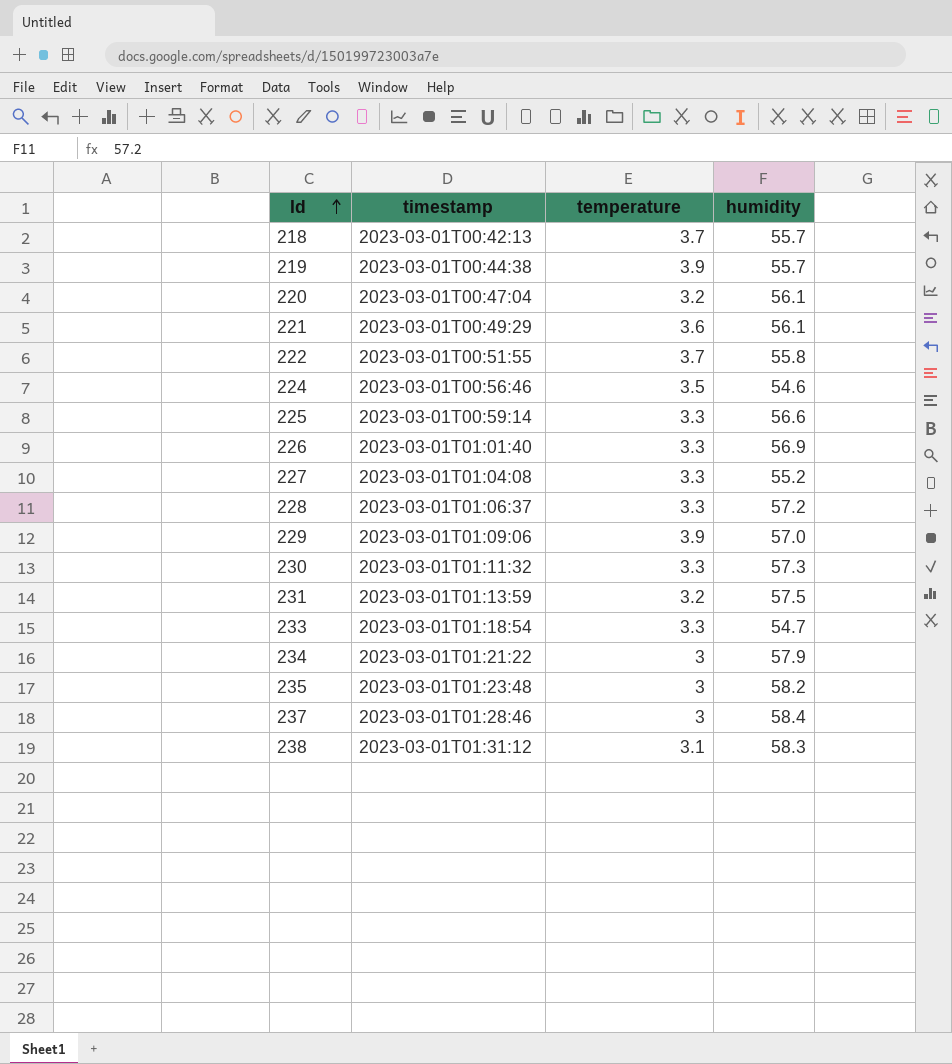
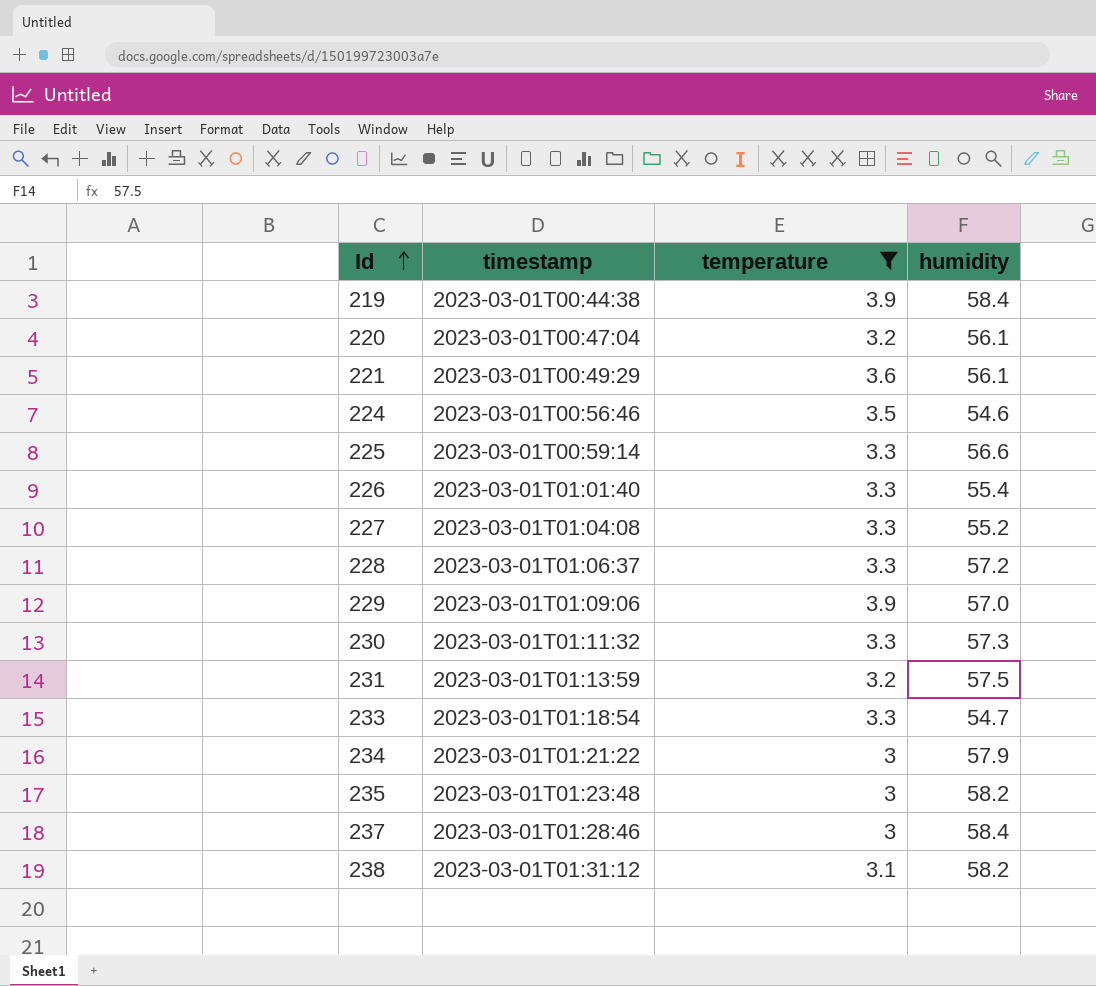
filter: none -> temperature != 3.7
219 | humidity: 55.7 -> 58.4
226 | humidity: 56.9 -> 55.4
238 | humidity: 58.3 -> 58.2

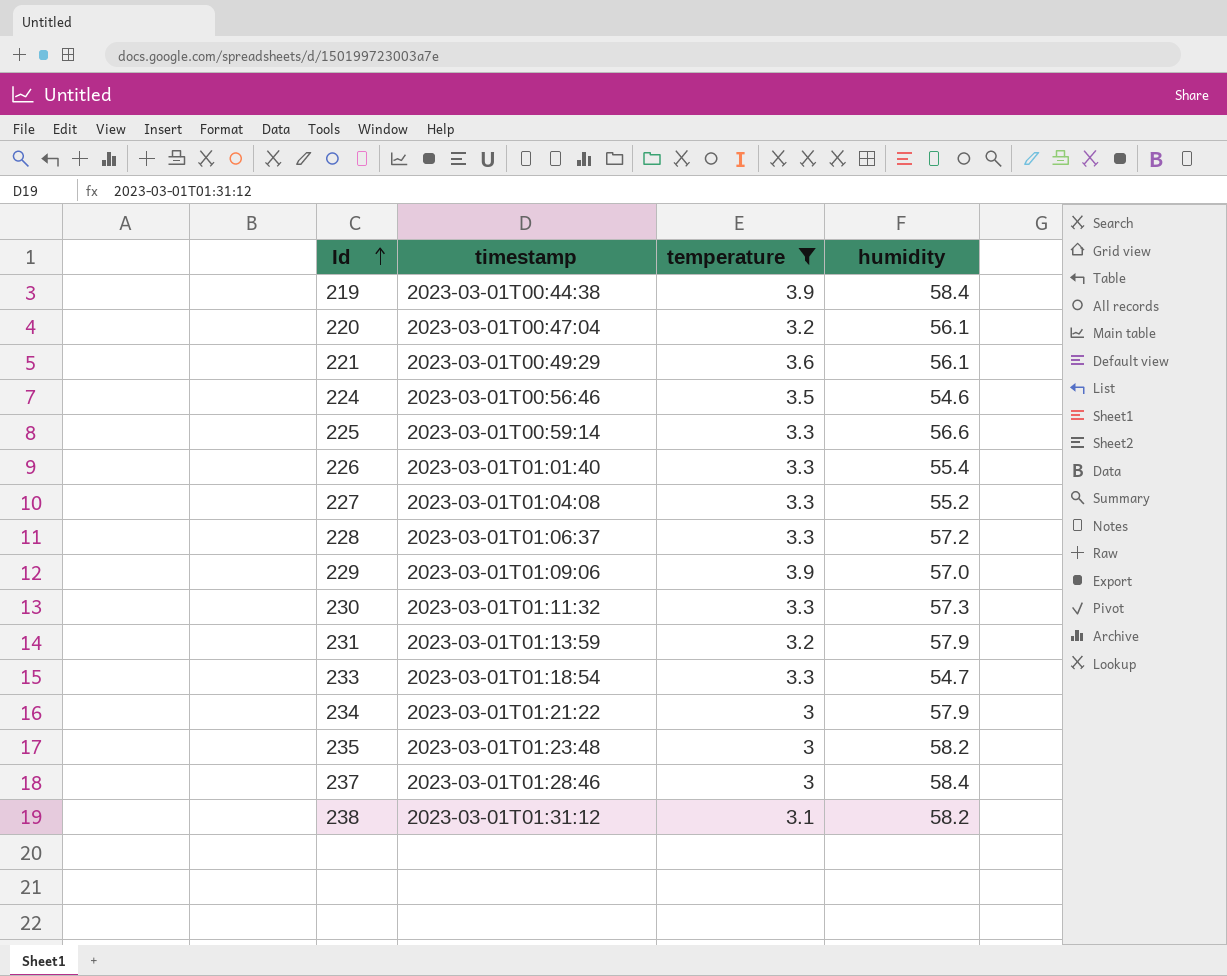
231 | humidity: 57.5 -> 57.9

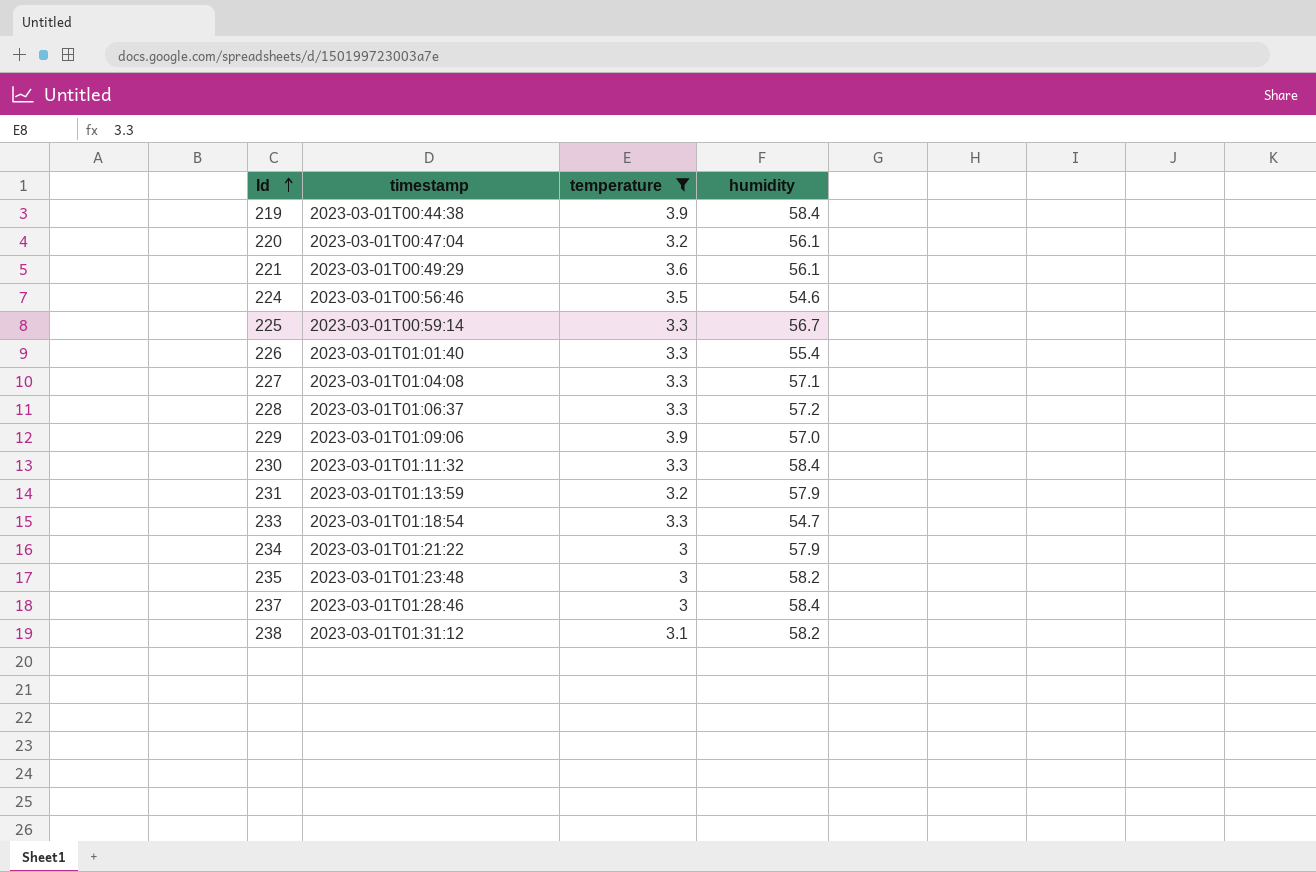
225 | humidity: 56.6 -> 56.7
227 | humidity: 55.2 -> 57.1
230 | humidity: 57.3 -> 58.4

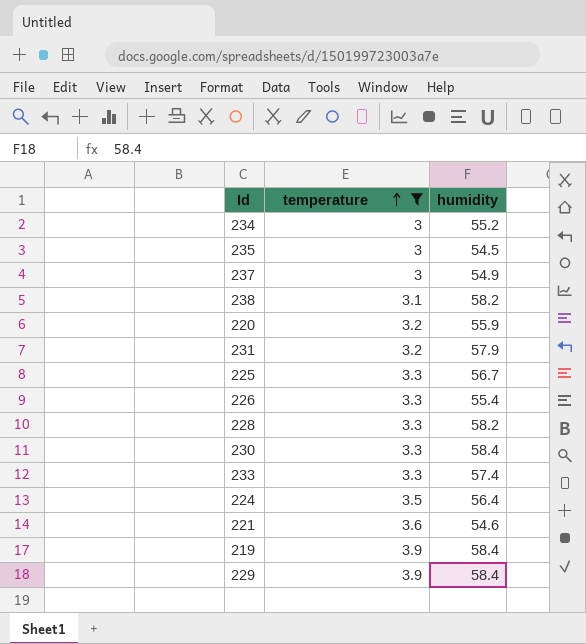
row order: Id ascending -> temperature ascending
column timestamp | position: 2 -> none
row 227: 2023-03-01T01:04:08 | 3.3 | 57.1 -> none
234 | humidity: 57.9 -> 55.2
235 | humidity: 58.2 -> 54.5
237 | humidity: 58.4 -> 54.9
220 | humidity: 56.1 -> 55.9
228 | humidity: 57.2 -> 58.2
233 | humidity: 54.7 -> 57.4
224 | humidity: 54.6 -> 56.4
221 | humidity: 56.1 -> 54.6
229 | humidity: 57.0 -> 58.4

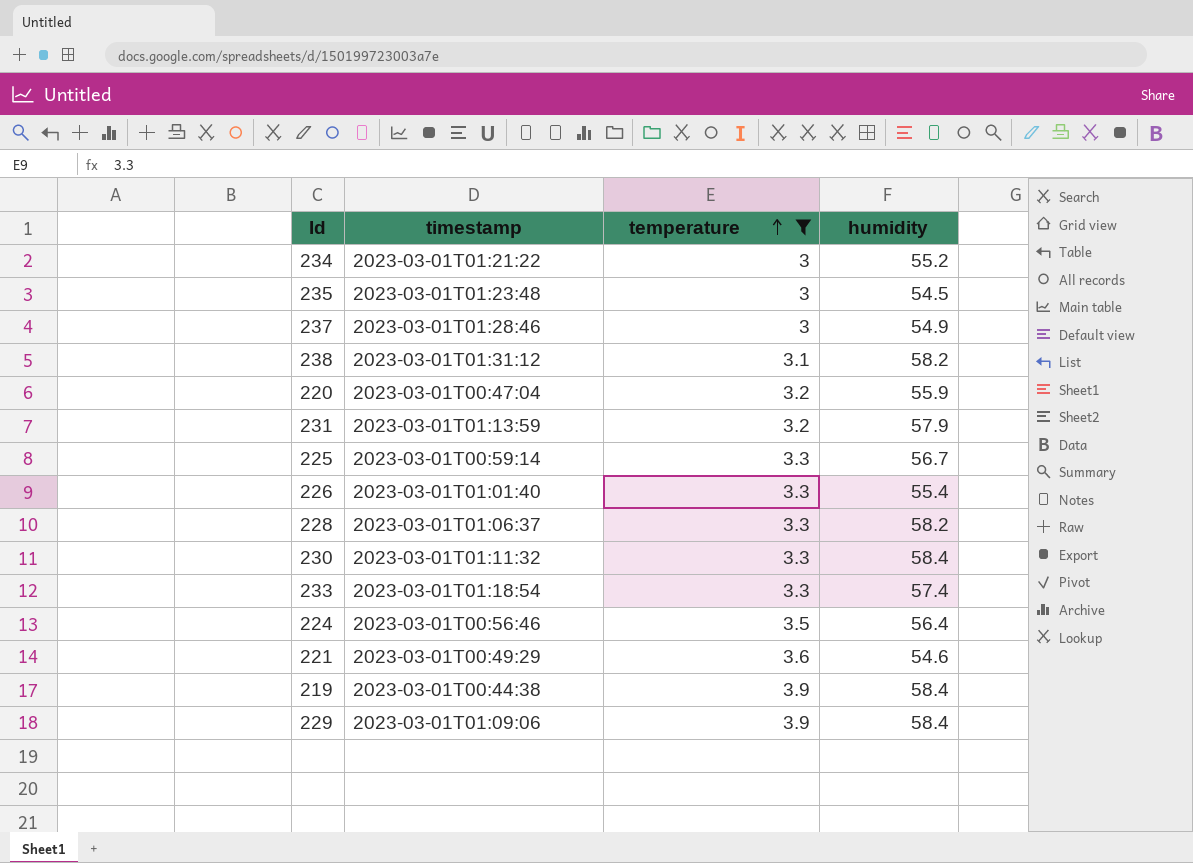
column timestamp | position: none -> 2

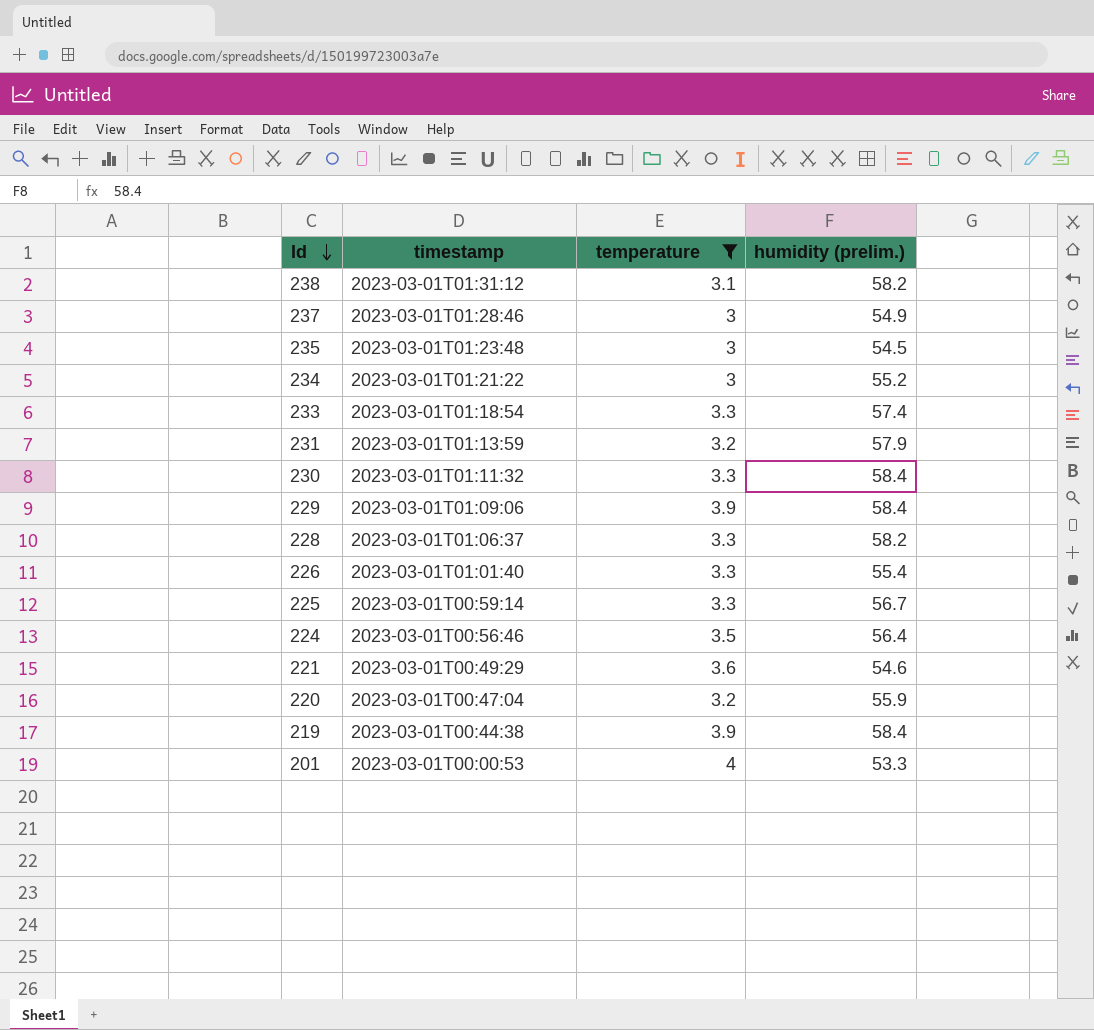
row order: temperature ascending -> Id descending
column name: humidity -> humidity (prelim.)
row 201: none -> 2023-03-01T00:00:53 | 4 | 53.3

